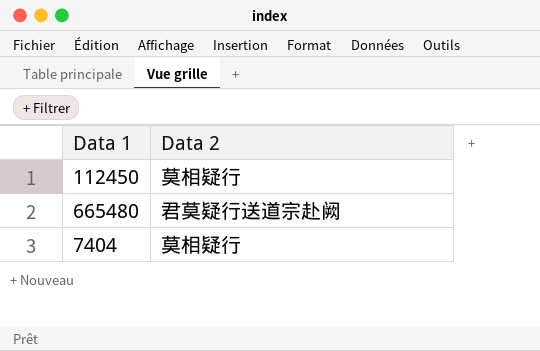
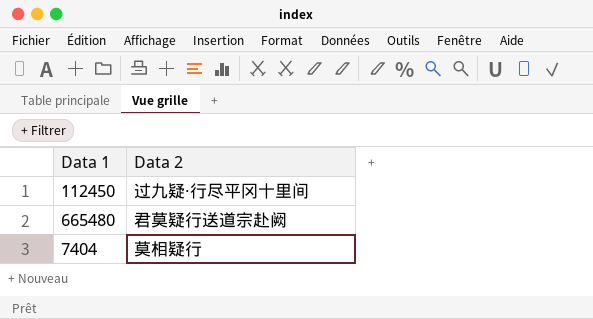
112450 | Data 2: 莫相疑行 -> 过九疑·行尽平冈十里间

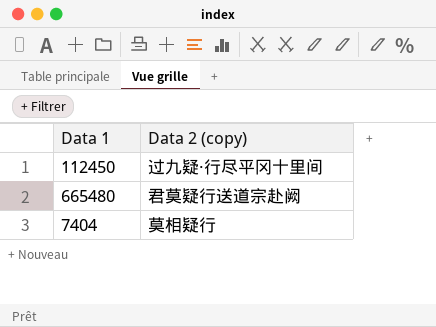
column name: Data 2 -> Data 2 (copy)

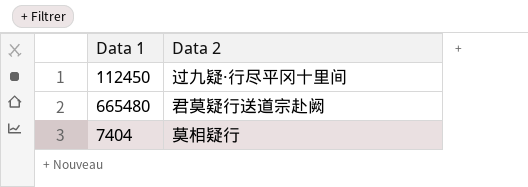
column name: Data 2 (copy) -> Data 2

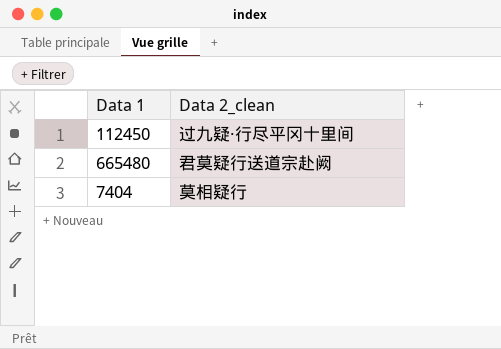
column name: Data 2 -> Data 2_clean

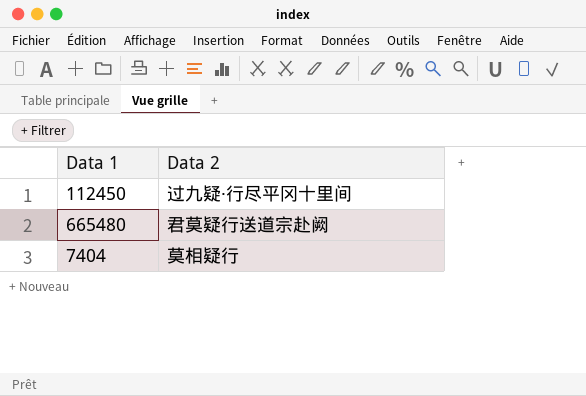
column name: Data 2_clean -> Data 2

